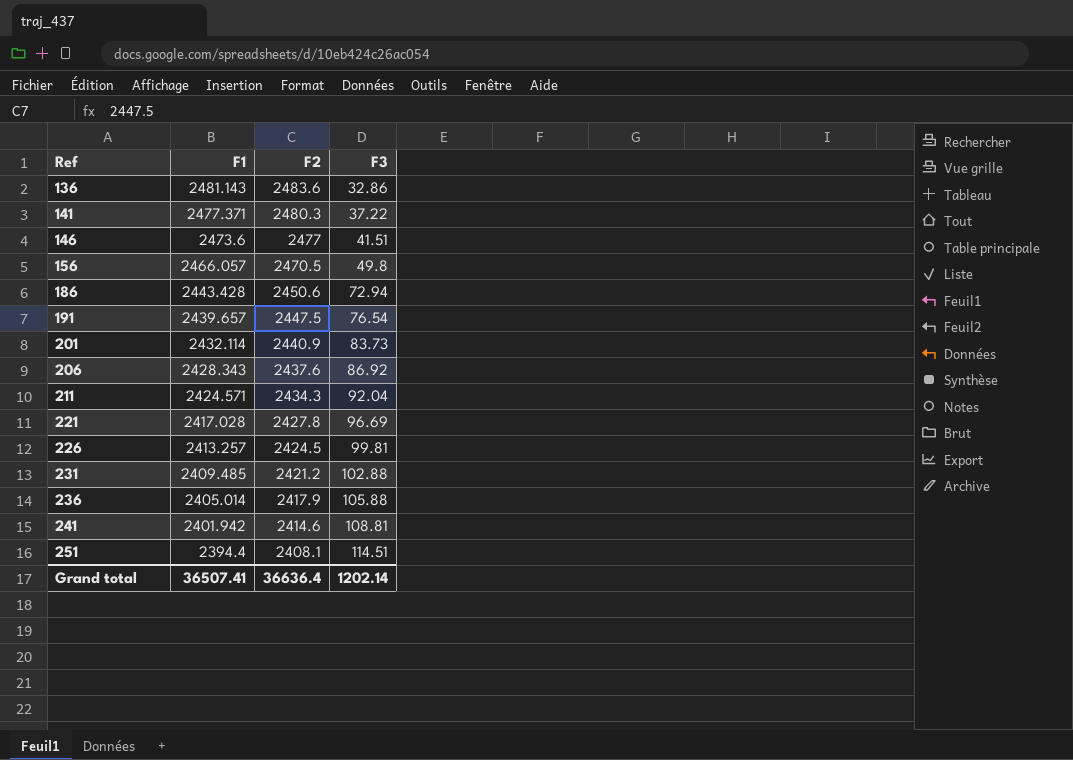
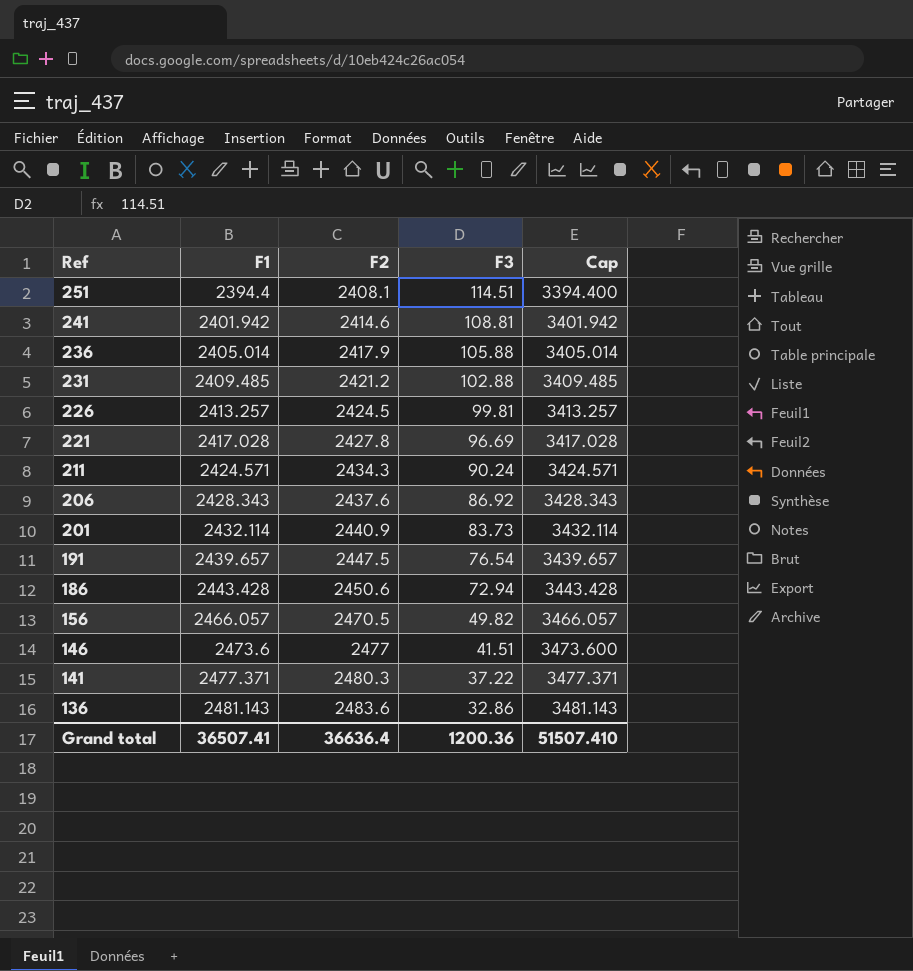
row order: Ref ascending -> Ref descending
column Cap | formula: none -> [F1] + 1000
211 | F3: 92.04 -> 90.24
156 | F3: 49.8 -> 49.82
Grand total | F3: 1202.14 -> 1200.36

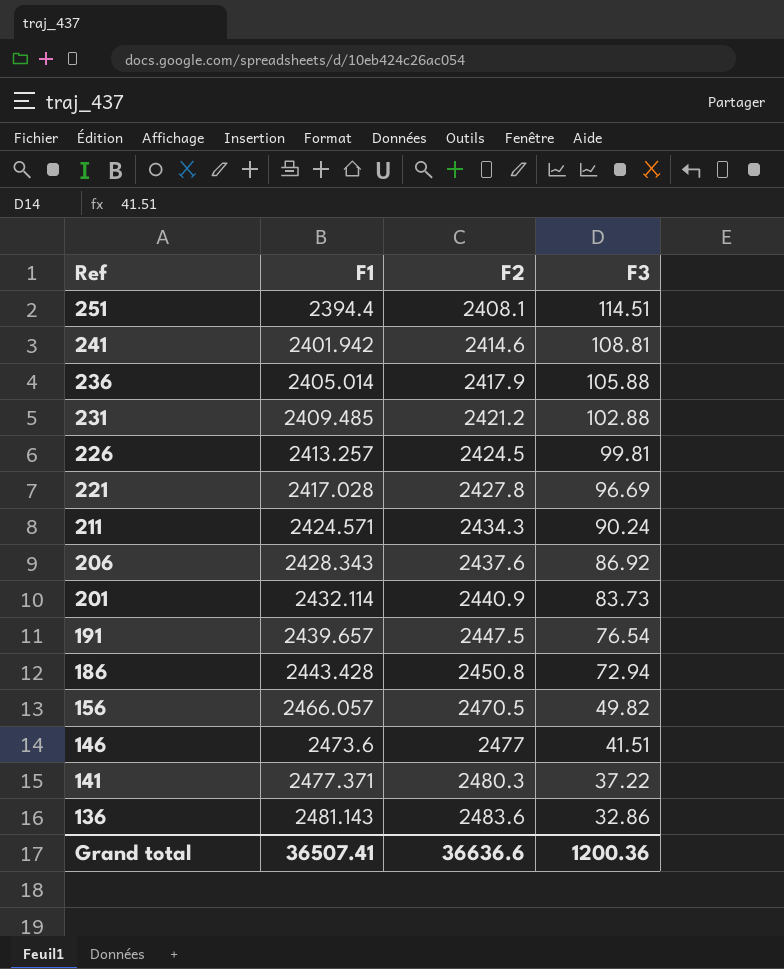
column Cap | formula: [F1] + 1000 -> none
186 | F2: 2450.6 -> 2450.8
Grand total | F2: 36636.4 -> 36636.6

